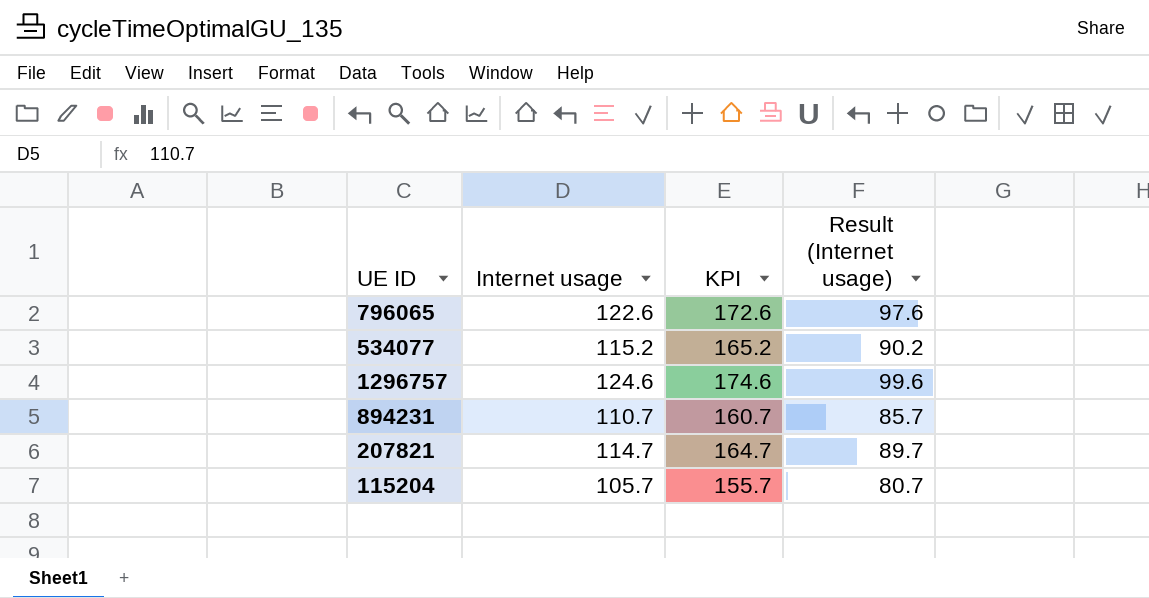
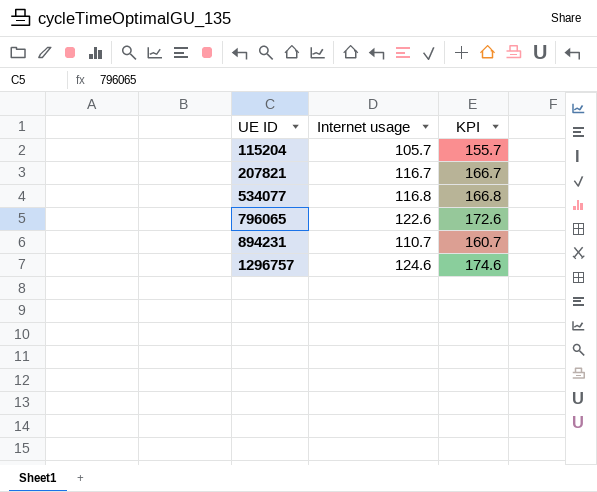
row order: none -> UE ID ascending
column Result (Internet usage) | formula: [Internet usage] - 25 -> none
207821 | Internet usage: 114.7 -> 116.7
207821 | KPI: 164.7 -> 166.7
534077 | Internet usage: 115.2 -> 116.8
534077 | KPI: 165.2 -> 166.8

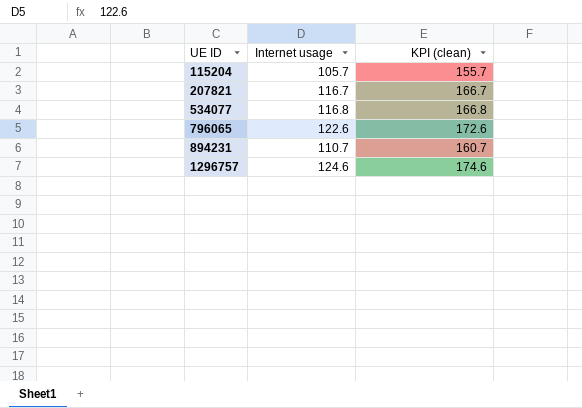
column name: KPI -> KPI (clean)

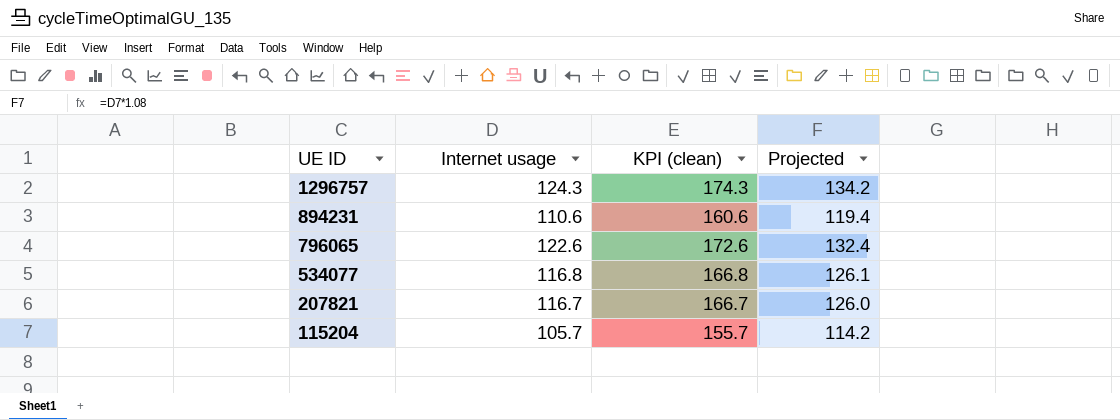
row order: UE ID ascending -> UE ID descending
column Projected | formula: none -> [Internet usage] * 1.08
1296757 | Internet usage: 124.6 -> 124.3
1296757 | KPI (clean): 174.6 -> 174.3
894231 | Internet usage: 110.7 -> 110.6
894231 | KPI (clean): 160.7 -> 160.6

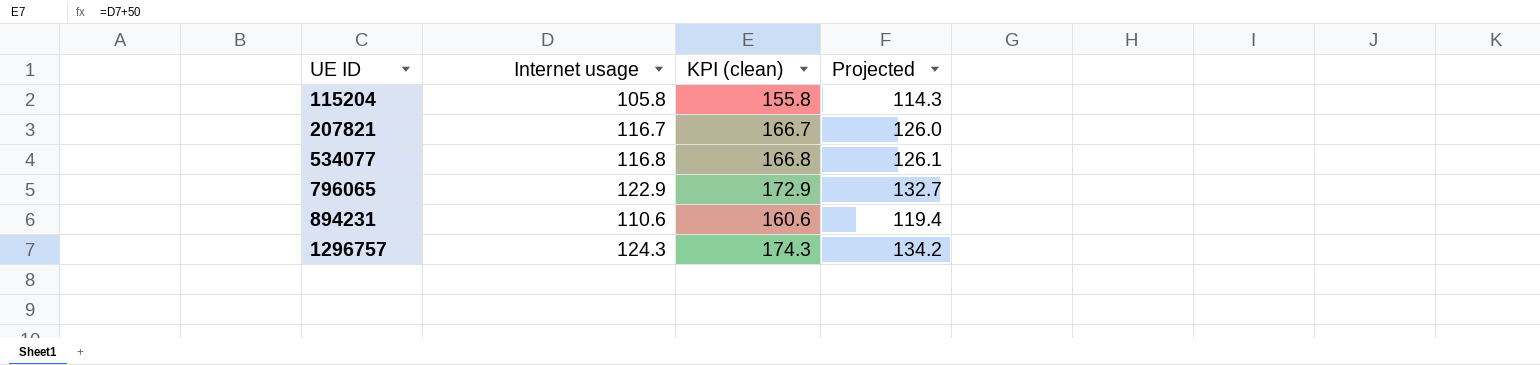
row order: UE ID descending -> UE ID ascending
115204 | Internet usage: 105.7 -> 105.8
115204 | KPI (clean): 155.7 -> 155.8
115204 | Projected: 114.2 -> 114.3
796065 | Internet usage: 122.6 -> 122.9
796065 | KPI (clean): 172.6 -> 172.9
796065 | Projected: 132.4 -> 132.7

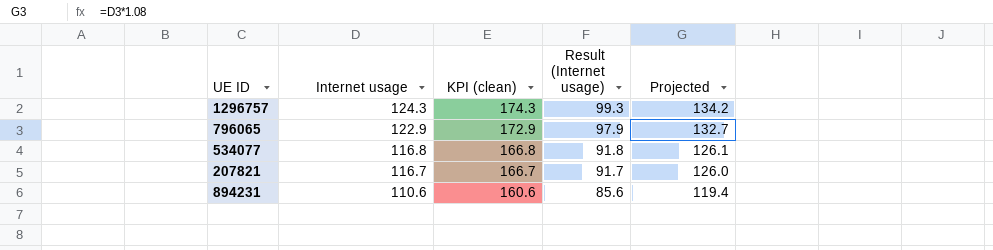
row order: UE ID ascending -> Internet usage descending
column Result (Internet usage) | formula: none -> [Internet usage] - 25
row 115204: 105.8 | 155.8 | 114.3 -> none

